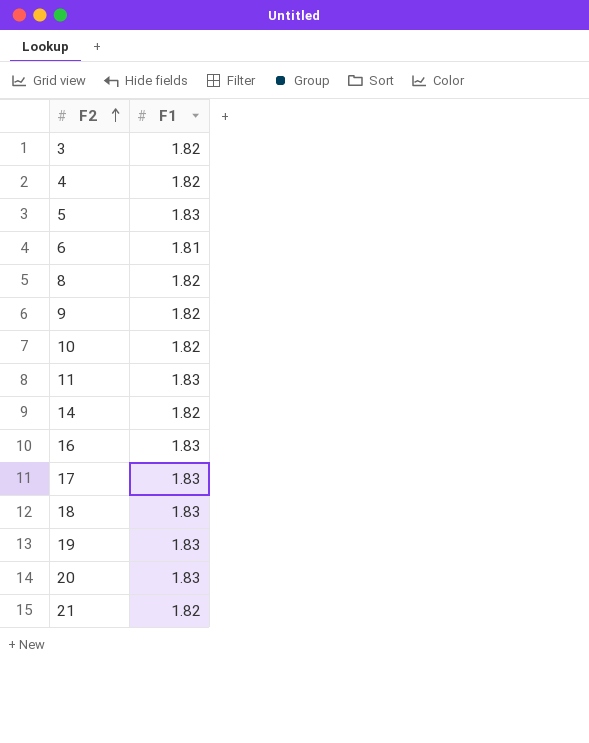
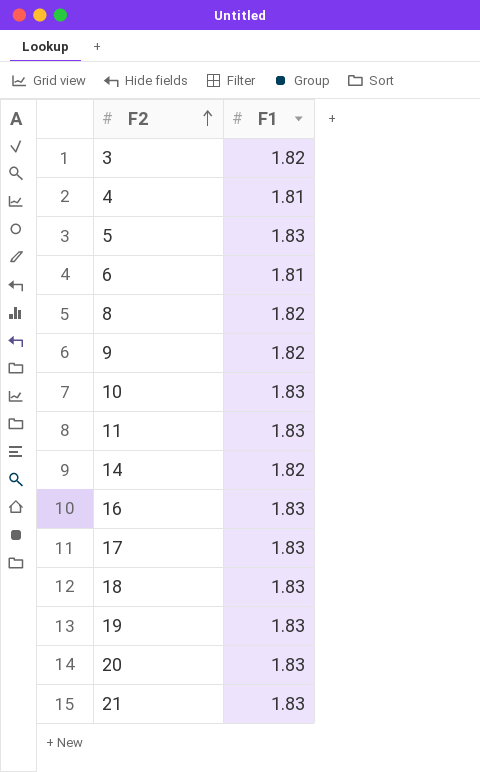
4 | F1: 1.82 -> 1.81
10 | F1: 1.82 -> 1.83
21 | F1: 1.82 -> 1.83

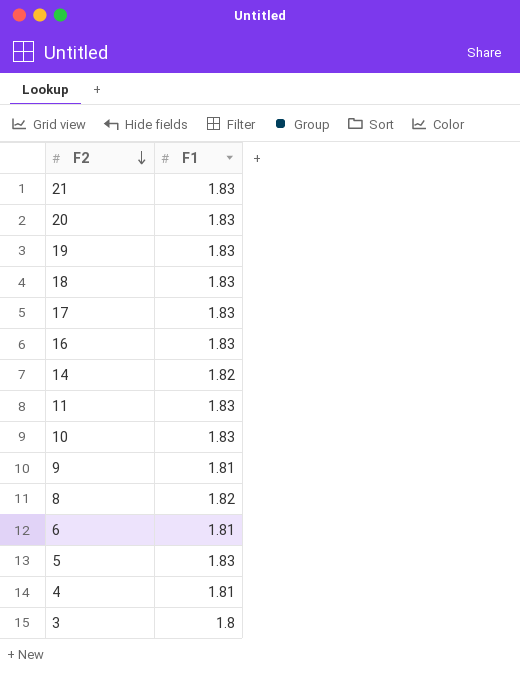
row order: F2 ascending -> F2 descending
9 | F1: 1.82 -> 1.81
3 | F1: 1.82 -> 1.8

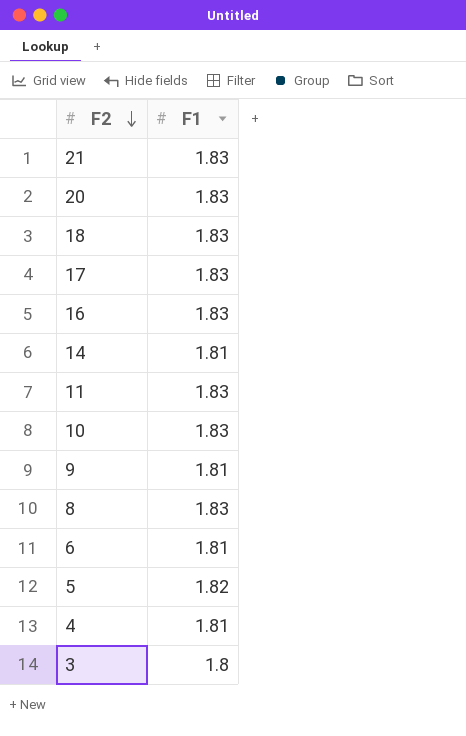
row 19: 1.83 -> none
14 | F1: 1.82 -> 1.81
8 | F1: 1.82 -> 1.83
5 | F1: 1.83 -> 1.82

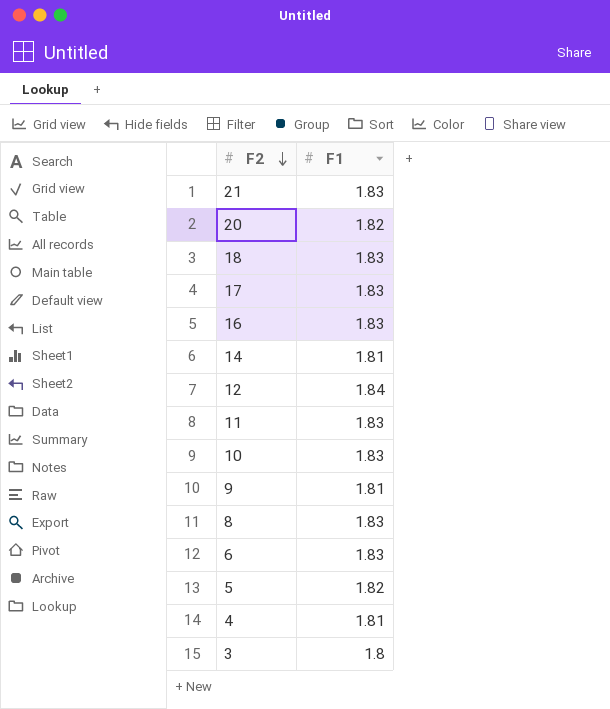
20 | F1: 1.83 -> 1.82
row 12: none -> 1.84
6 | F1: 1.81 -> 1.83

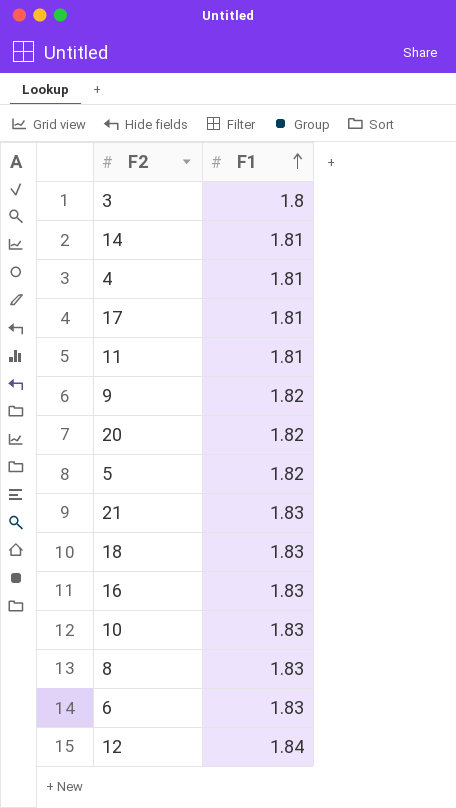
row order: F2 descending -> F1 ascending
17 | F1: 1.83 -> 1.81
11 | F1: 1.83 -> 1.81
9 | F1: 1.81 -> 1.82

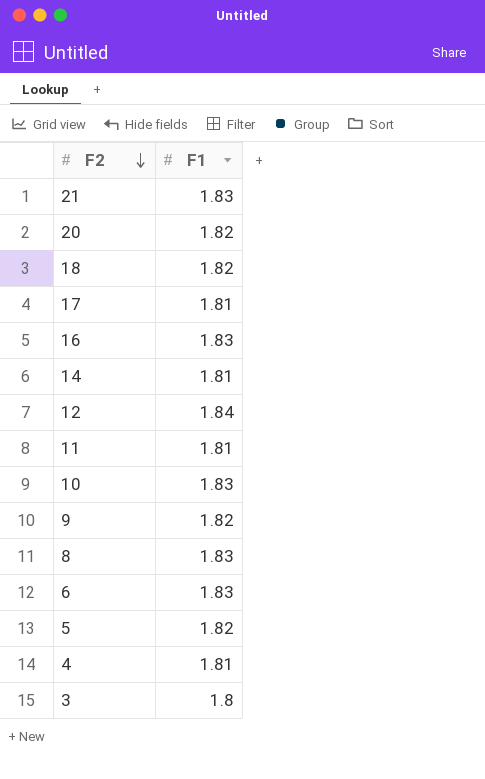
row order: F1 ascending -> F2 descending
18 | F1: 1.83 -> 1.82

